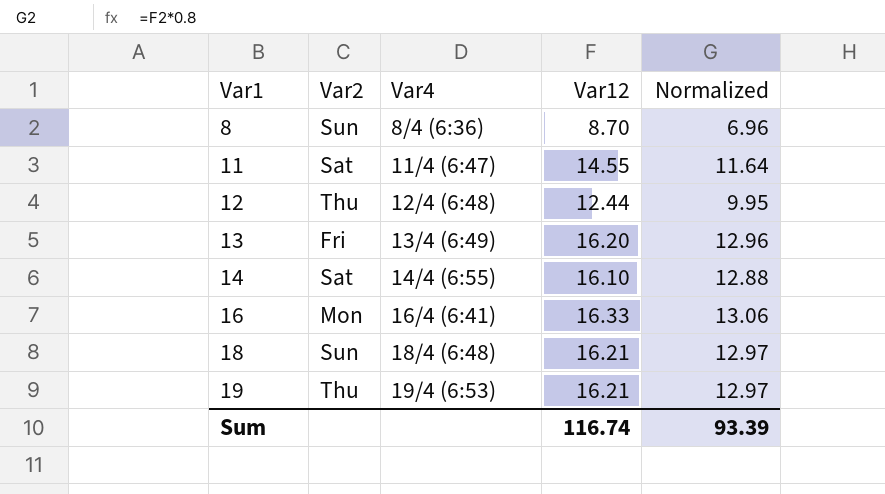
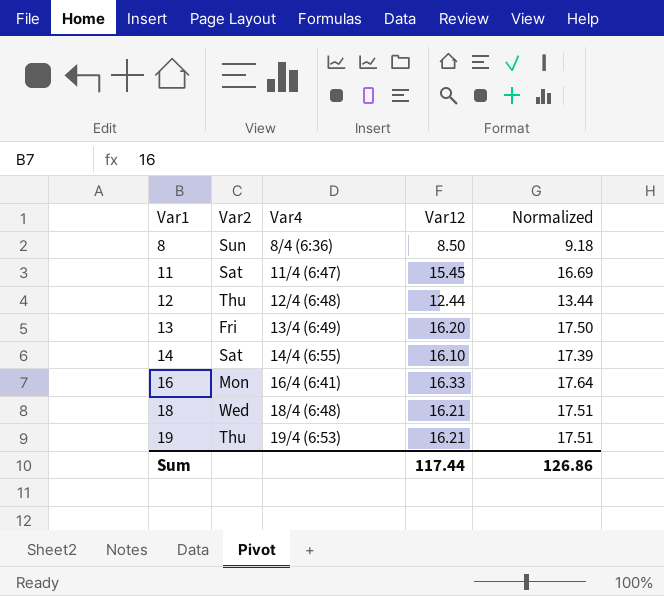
column Normalized | formula: [Var12] * 0.8 -> [Var12] * 1.08
8 | Var12: 8.70 -> 8.50
11 | Var12: 14.55 -> 15.45
18 | Var2: Sun -> Wed
Sum | Var12: 116.74 -> 117.44
Sum | Normalized: 93.39 -> 126.86

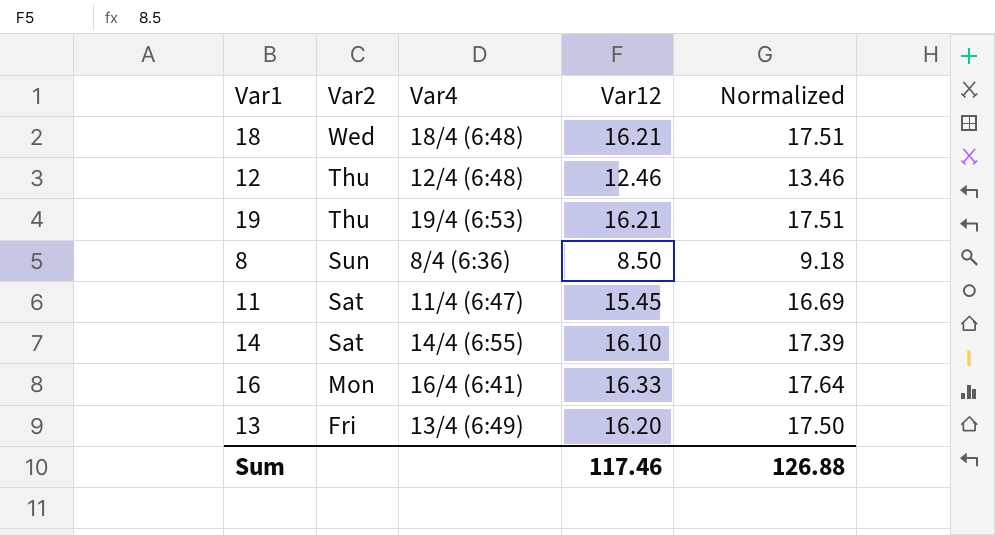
row order: Var1 ascending -> Var2 descending
12 | Var12: 12.44 -> 12.46
12 | Normalized: 13.44 -> 13.46
Sum | Var12: 117.44 -> 117.46
Sum | Normalized: 126.86 -> 126.88

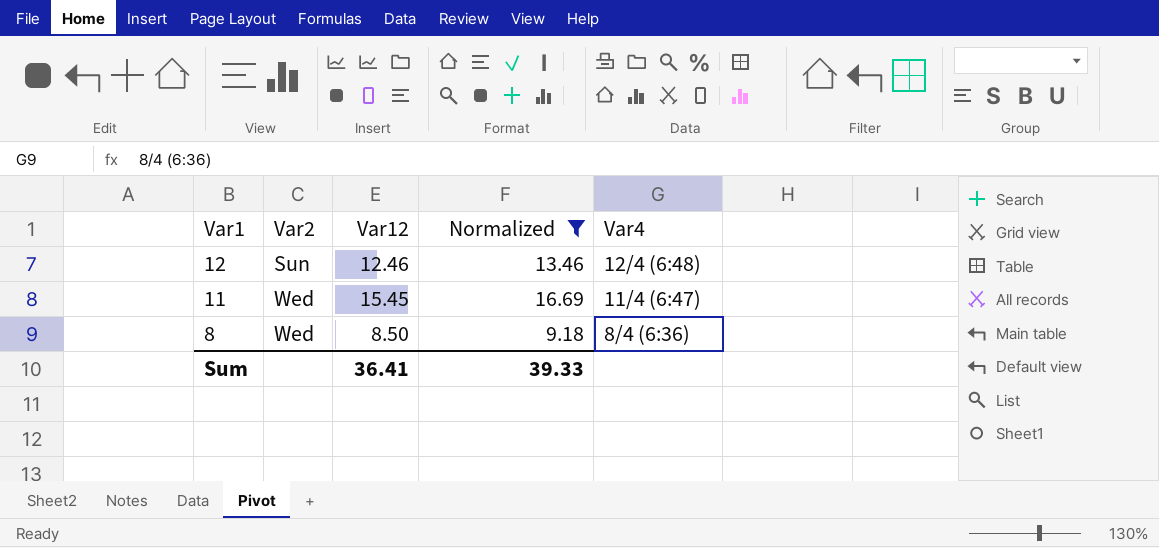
filter: none -> Normalized <= 16.69
row order: Var2 descending -> Var1 descending
column Var4 | position: 3 -> 5
12 | Var2: Thu -> Sun
11 | Var2: Sat -> Wed
8 | Var2: Sun -> Wed
Sum | Var12: 117.46 -> 36.41
Sum | Normalized: 126.88 -> 39.33

